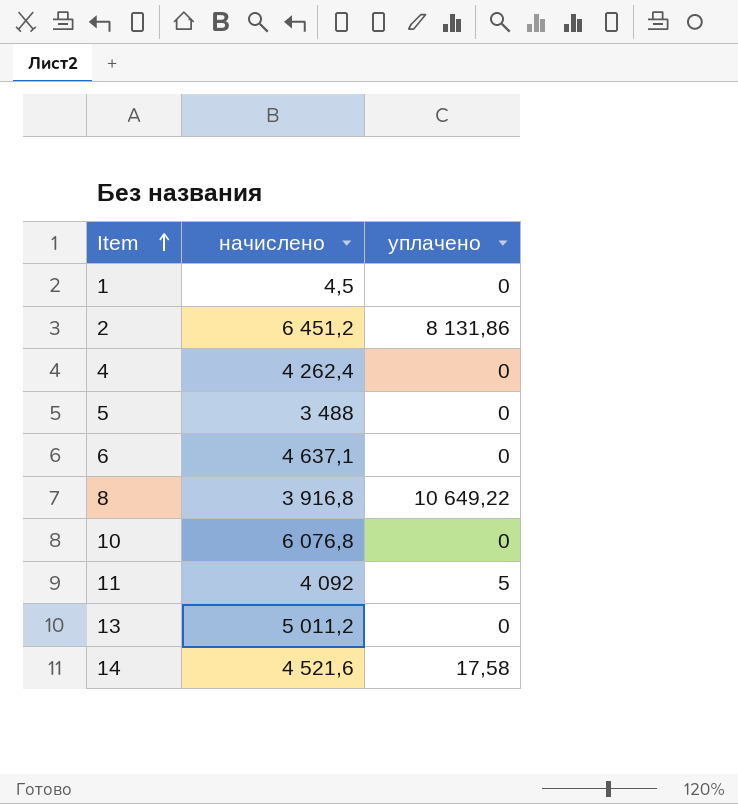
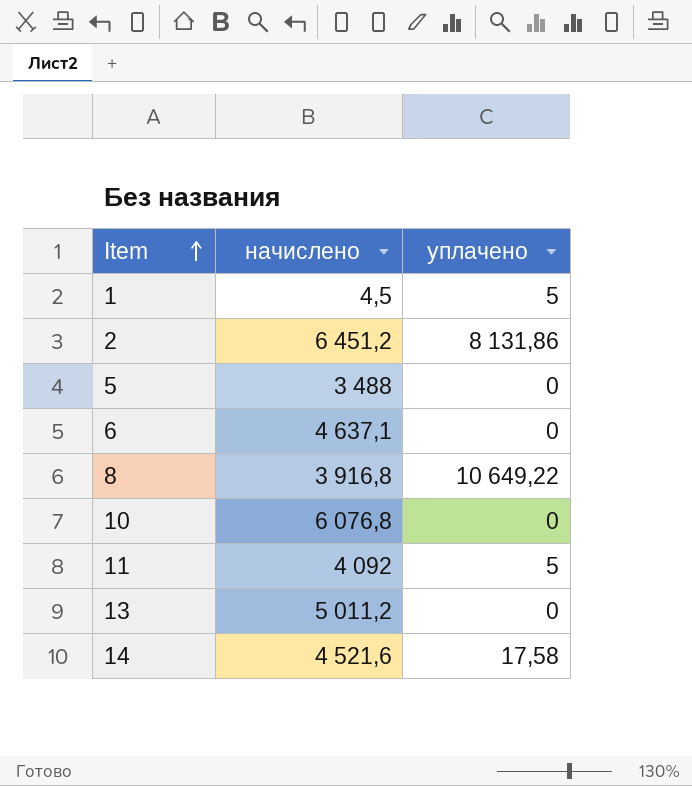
row 4: 4 262,4 | 0 -> none
1 | уплачено: 0 -> 5

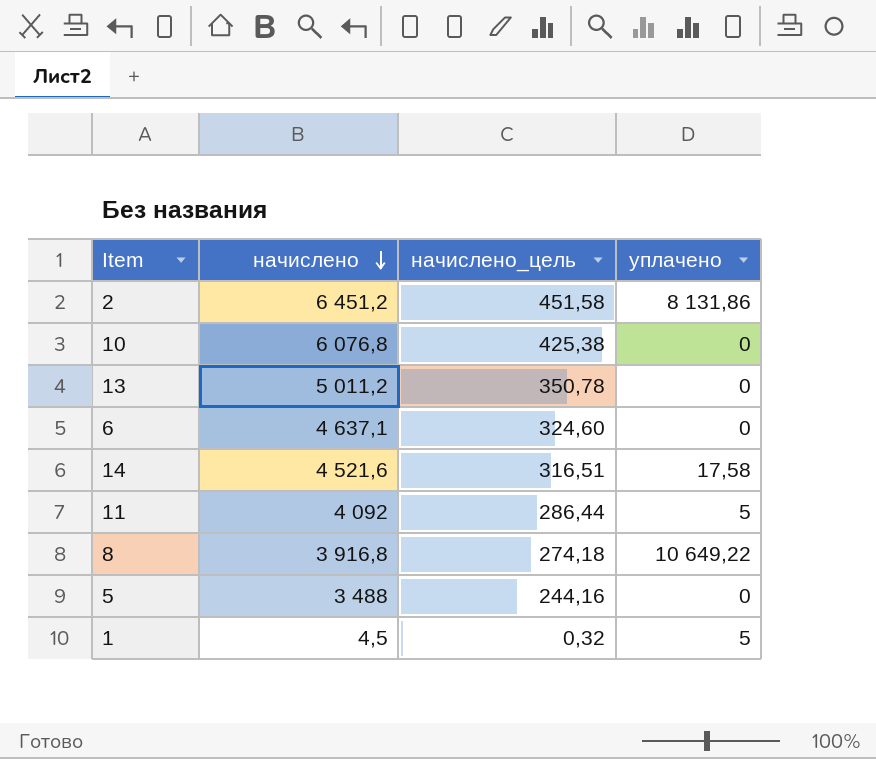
row order: Item ascending -> начислено descending
column начислено_цель | formula: none -> [начислено] * 0,07

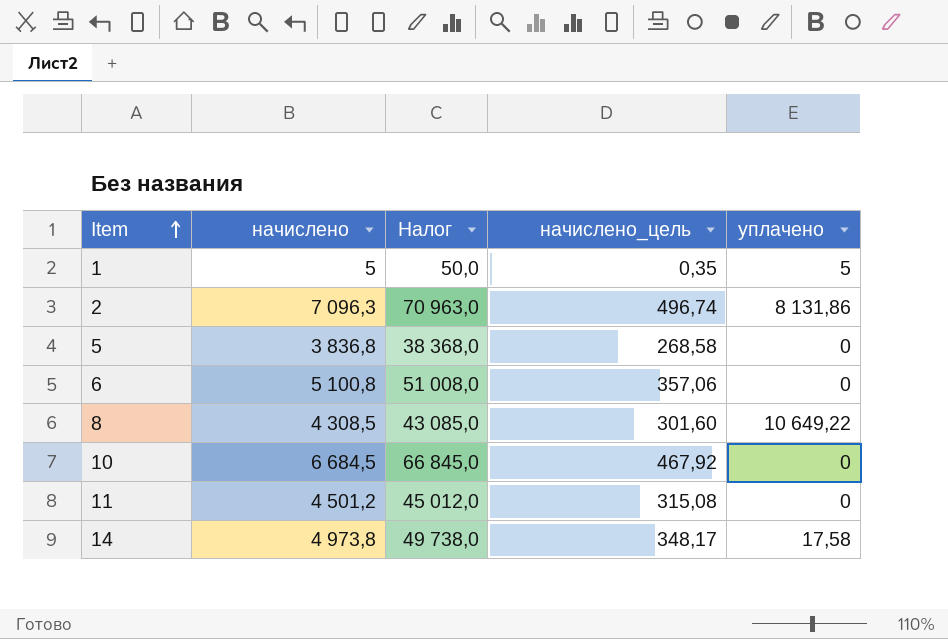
row order: начислено descending -> Item ascending
column Налог | formula: none -> [начислено] * 10
row 13: 5 011,2 | 350,78 | 0 -> none
1 | начислено: 4,5 -> 5
1 | начислено_цель: 0,32 -> 0,35
2 | начислено: 6 451,2 -> 7 096,3
2 | начислено_цель: 451,58 -> 496,74
5 | начислено: 3 488 -> 3 836,8
5 | начислено_цель: 244,16 -> 268,58
6 | начислено: 4 637,1 -> 5 100,8
6 | начислено_цель: 324,60 -> 357,06
8 | начислено: 3 916,8 -> 4 308,5
8 | начислено_цель: 274,18 -> 301,60
10 | начислено: 6 076,8 -> 6 684,5
10 | начислено_цель: 425,38 -> 467,92
11 | начислено: 4 092 -> 4 501,2
11 | начислено_цель: 286,44 -> 315,08
11 | уплачено: 5 -> 0
14 | начислено: 4 521,6 -> 4 973,8
14 | начислено_цель: 316,51 -> 348,17

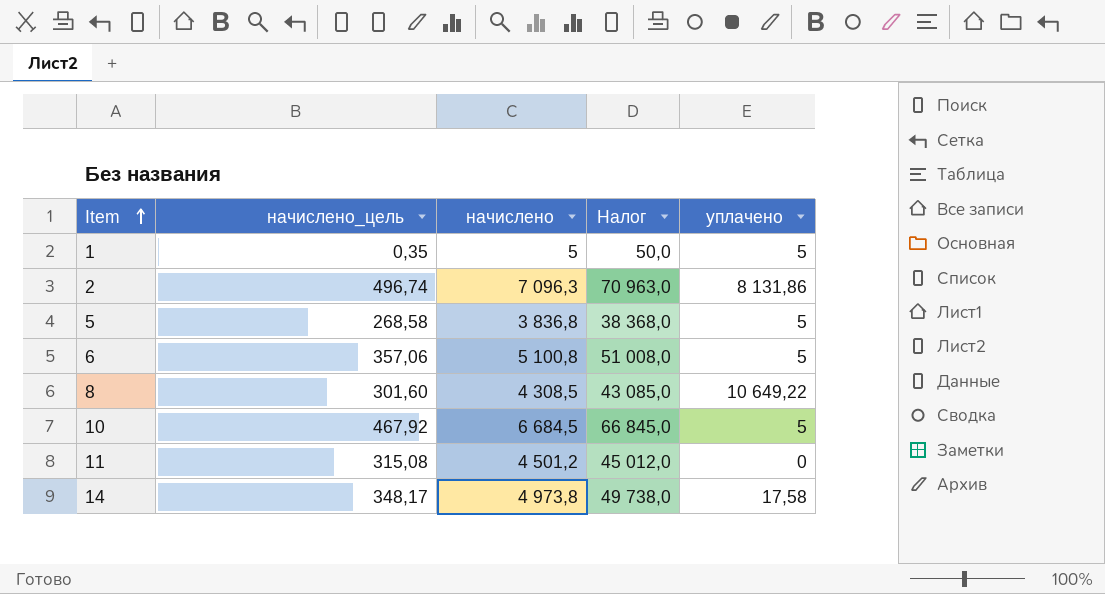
column начислено_цель | position: 4 -> 2
5 | уплачено: 0 -> 5
6 | уплачено: 0 -> 5
10 | уплачено: 0 -> 5

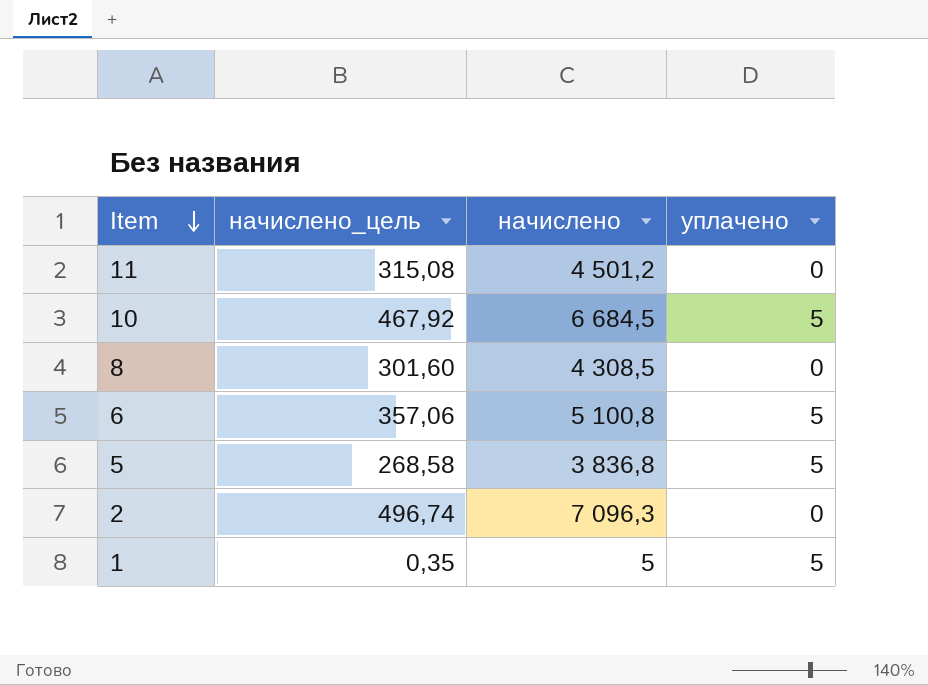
row order: Item ascending -> Item descending
column Налог | formula: [начислено] * 10 -> none
row 14: 348,17 | 4 973,8 | 49 738,0 | 17,58 -> none
8 | уплачено: 10 649,22 -> 0
2 | уплачено: 8 131,86 -> 0

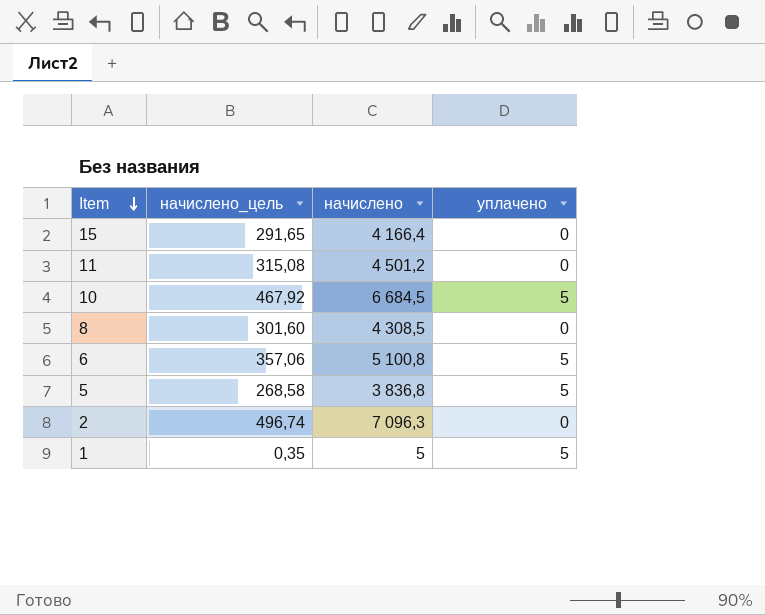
row 15: none -> 291,65 | 4 166,4 | 0

